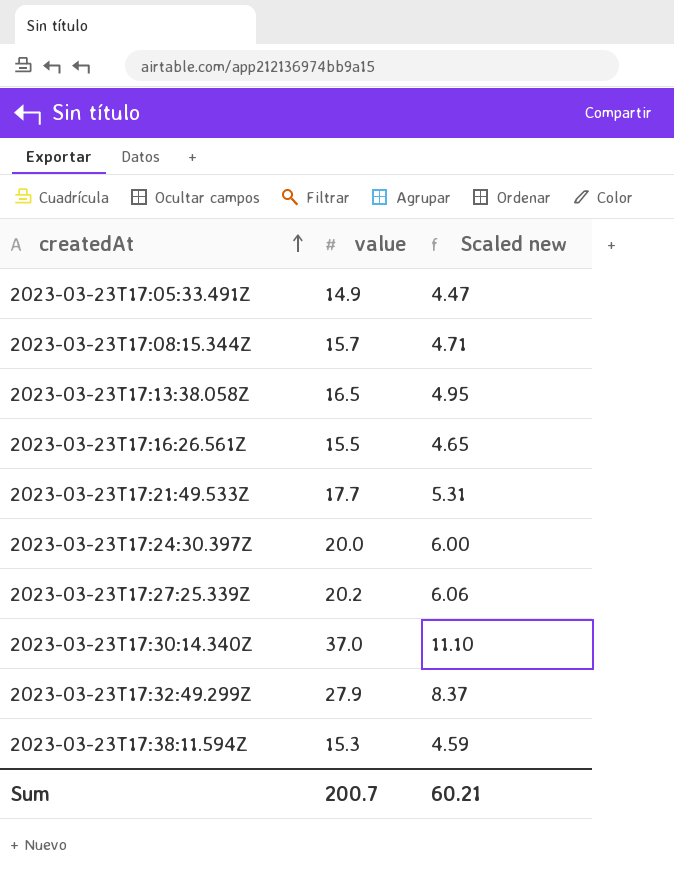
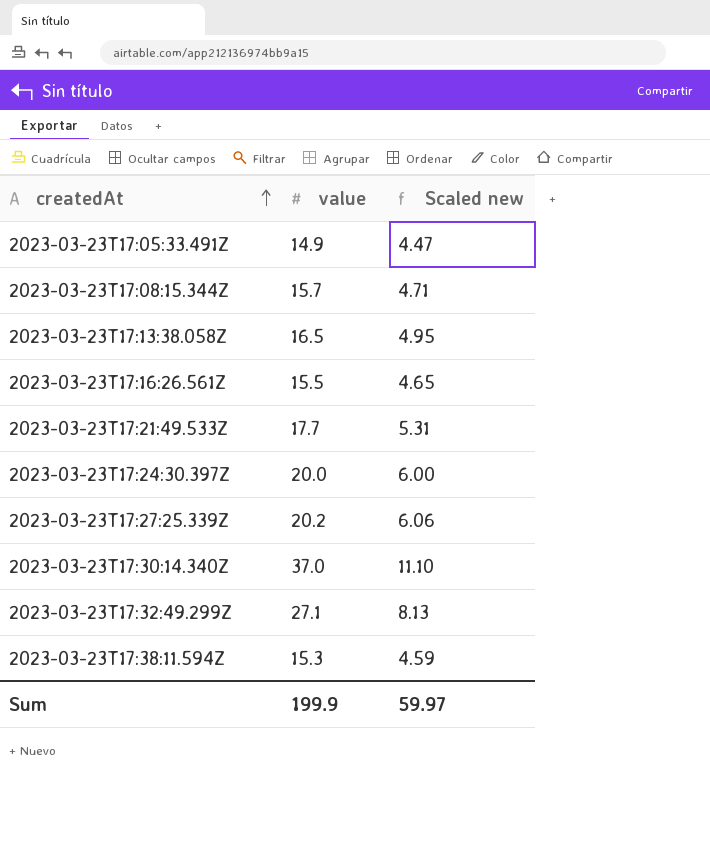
2023-03-23T17:32:49.299Z | value: 27.9 -> 27.1
2023-03-23T17:32:49.299Z | Scaled new: 8.37 -> 8.13
Sum | value: 200.7 -> 199.9
Sum | Scaled new: 60.21 -> 59.97

